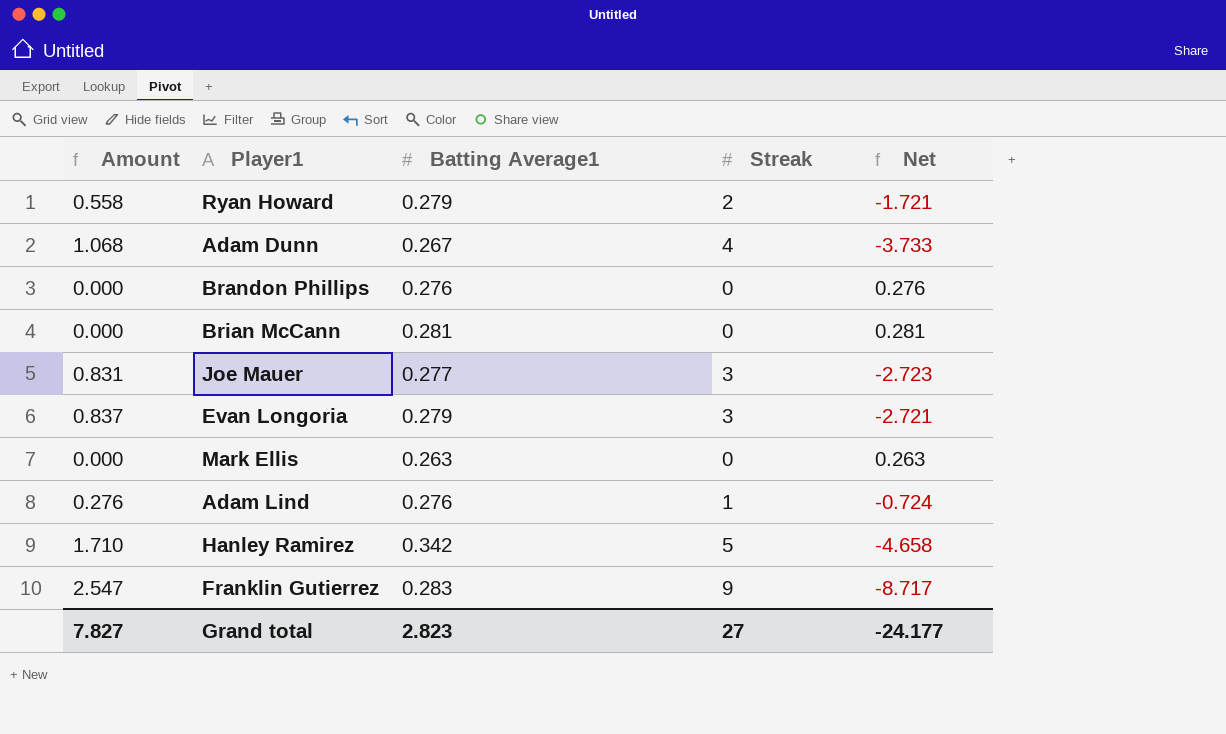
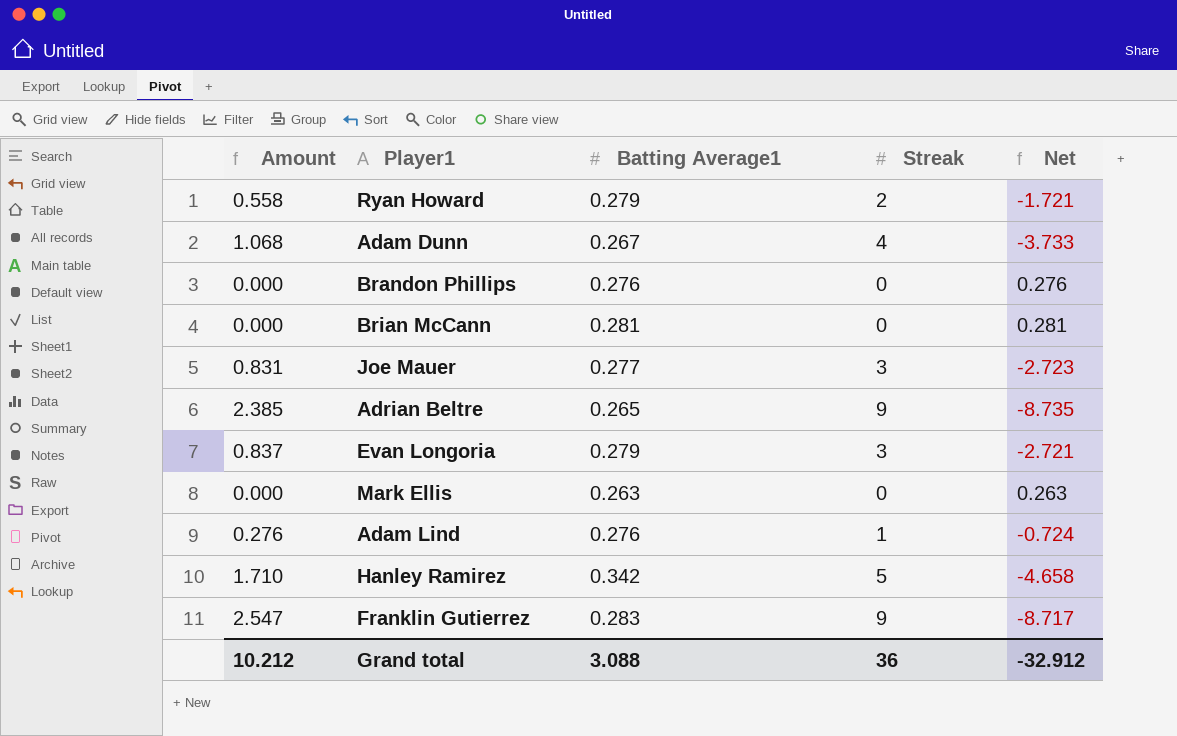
row Adrian Beltre: none -> 2.385 | 0.265 | 9 | -8.735
Grand total | Amount: 7.827 -> 10.212
Grand total | Batting Average1: 2.823 -> 3.088
Grand total | Streak: 27 -> 36
Grand total | Net: -24.177 -> -32.912

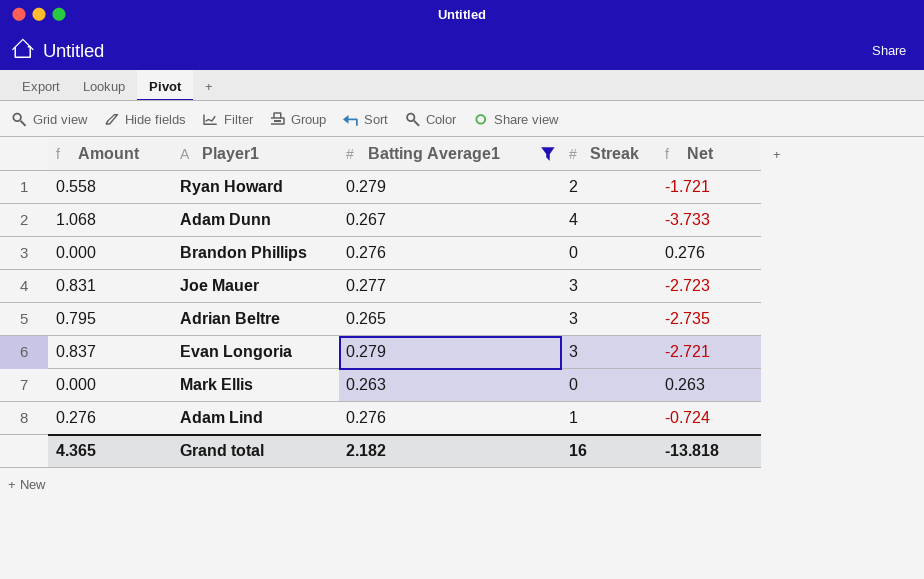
filter: none -> Batting Average1 <= 0.279
Adrian Beltre | Amount: 2.385 -> 0.795
Adrian Beltre | Streak: 9 -> 3
Adrian Beltre | Net: -8.735 -> -2.735
Grand total | Amount: 10.212 -> 4.365
Grand total | Batting Average1: 3.088 -> 2.182
Grand total | Streak: 36 -> 16
Grand total | Net: -32.912 -> -13.818

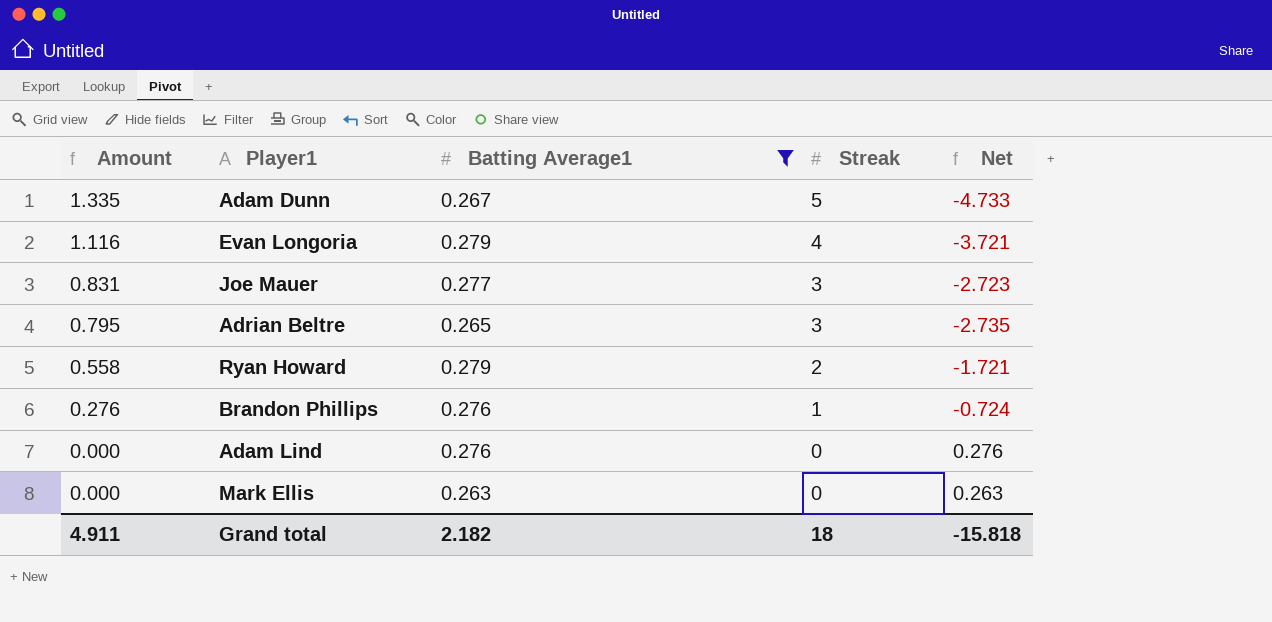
row order: none -> Amount descending
Adam Dunn | Amount: 1.068 -> 1.335
Adam Dunn | Streak: 4 -> 5
Adam Dunn | Net: -3.733 -> -4.733
Evan Longoria | Amount: 0.837 -> 1.116
Evan Longoria | Streak: 3 -> 4
Evan Longoria | Net: -2.721 -> -3.721
Brandon Phillips | Amount: 0.000 -> 0.276
Brandon Phillips | Streak: 0 -> 1
Brandon Phillips | Net: 0.276 -> -0.724
Adam Lind | Amount: 0.276 -> 0.000
Adam Lind | Streak: 1 -> 0
Adam Lind | Net: -0.724 -> 0.276
Grand total | Amount: 4.365 -> 4.911
Grand total | Streak: 16 -> 18
Grand total | Net: -13.818 -> -15.818

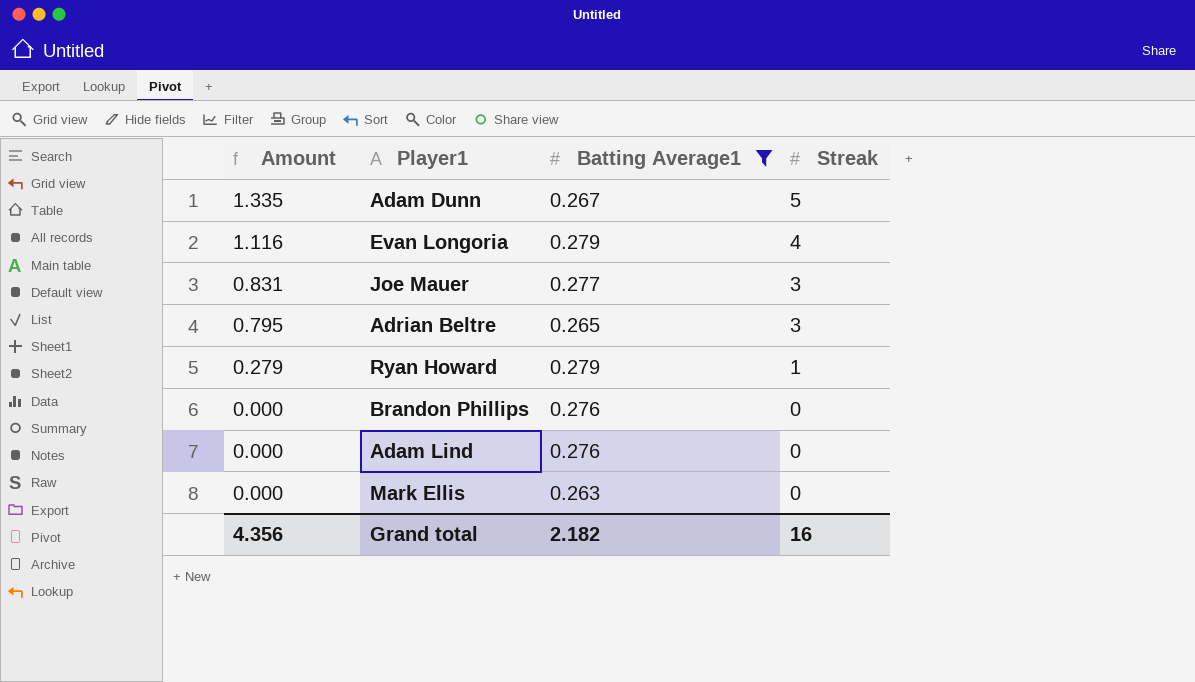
column Net | formula: [Batting Average1] - [Streak] -> none
Ryan Howard | Amount: 0.558 -> 0.279
Ryan Howard | Streak: 2 -> 1
Brandon Phillips | Amount: 0.276 -> 0.000
Brandon Phillips | Streak: 1 -> 0
Grand total | Amount: 4.911 -> 4.356
Grand total | Streak: 18 -> 16

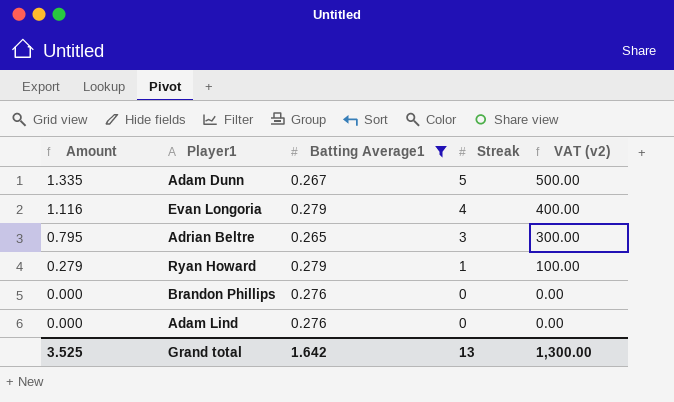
column VAT (v2) | formula: none -> [Streak] * 100
row Joe Mauer: 0.831 | 0.277 | 3 -> none
row Mark Ellis: 0.000 | 0.263 | 0 -> none
Grand total | Amount: 4.356 -> 3.525
Grand total | Batting Average1: 2.182 -> 1.642
Grand total | Streak: 16 -> 13

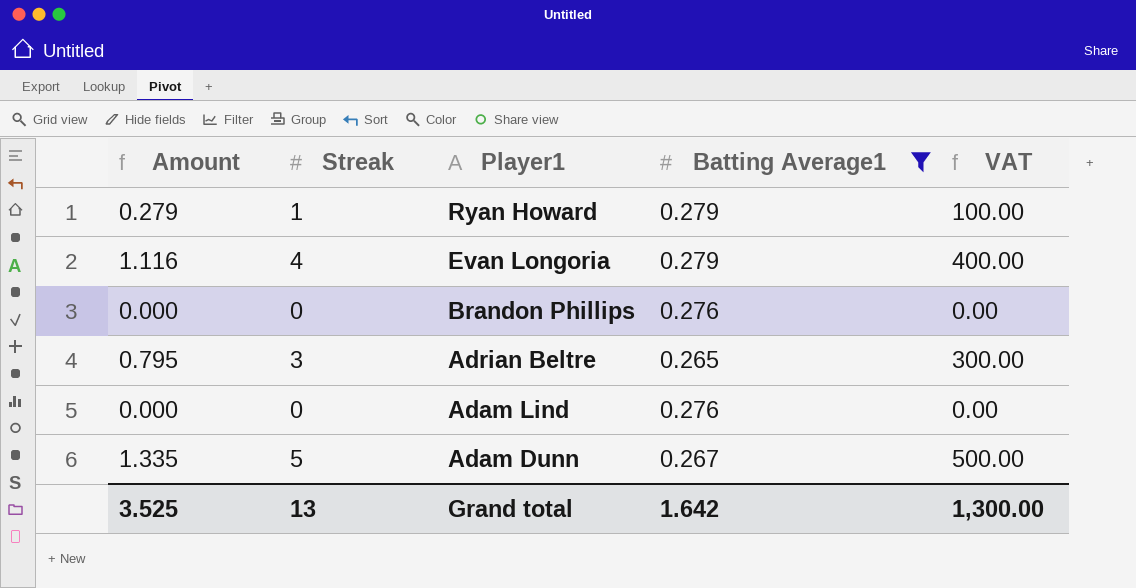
row order: Amount descending -> Player1 descending
column Streak | position: 4 -> 2
column name: VAT (v2) -> VAT

